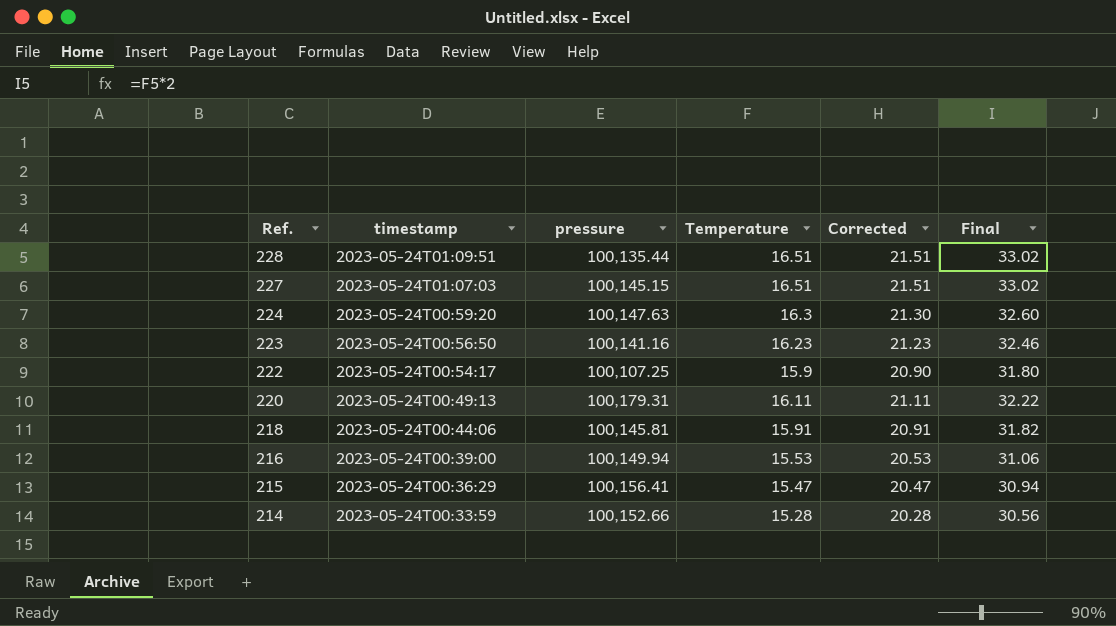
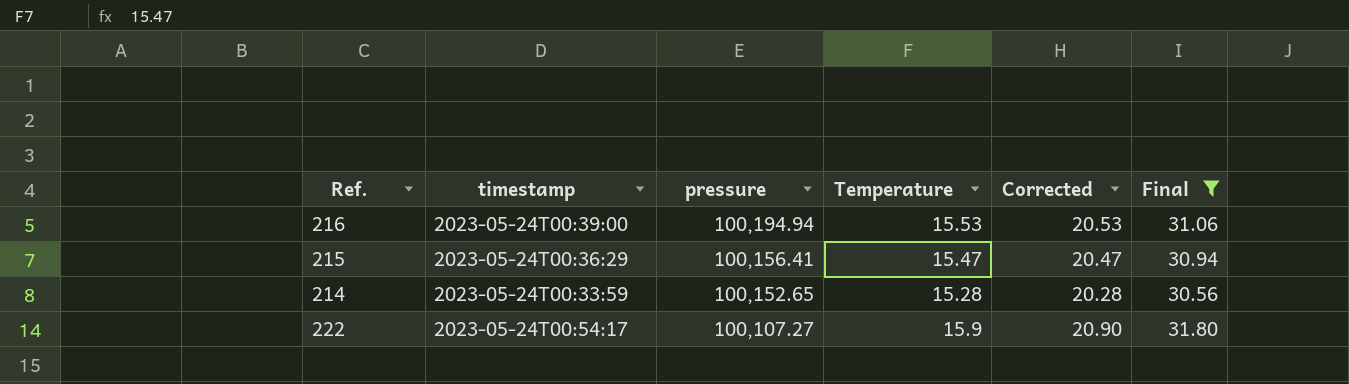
filter: none -> Final <= 31.80
row order: Ref. descending -> pressure descending
216 | pressure: 100,149.94 -> 100,194.94
214 | pressure: 100,152.66 -> 100,152.65
222 | pressure: 100,107.25 -> 100,107.27

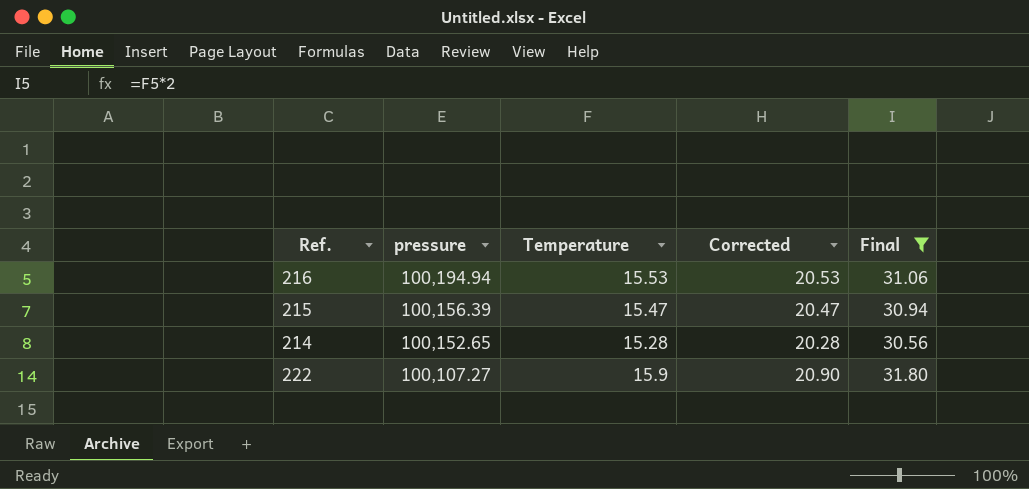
column timestamp | position: 2 -> none
215 | pressure: 100,156.41 -> 100,156.39

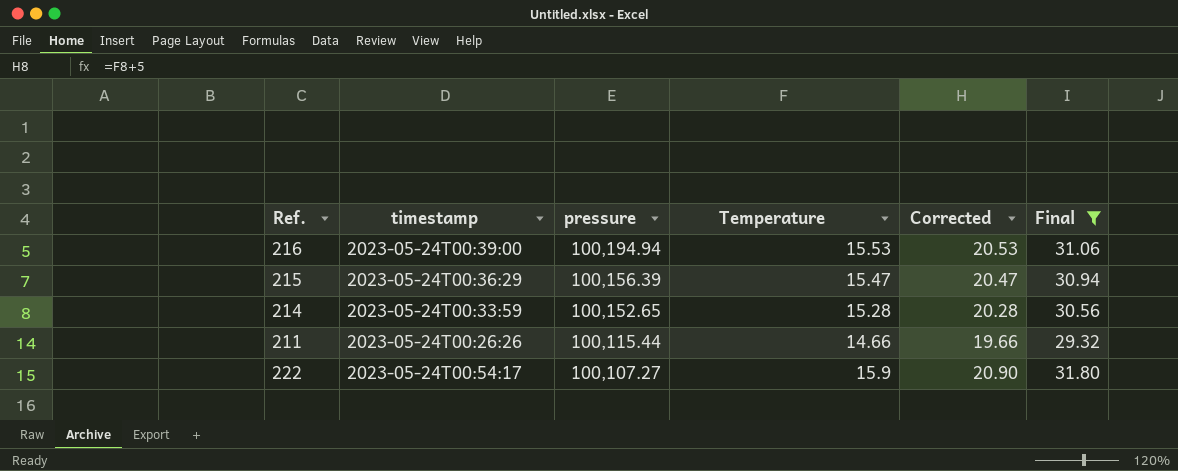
column timestamp | position: none -> 2
row 211: none -> 2023-05-24T00:26:26 | 100,115.44 | 14.66 | 19.66 | 29.32

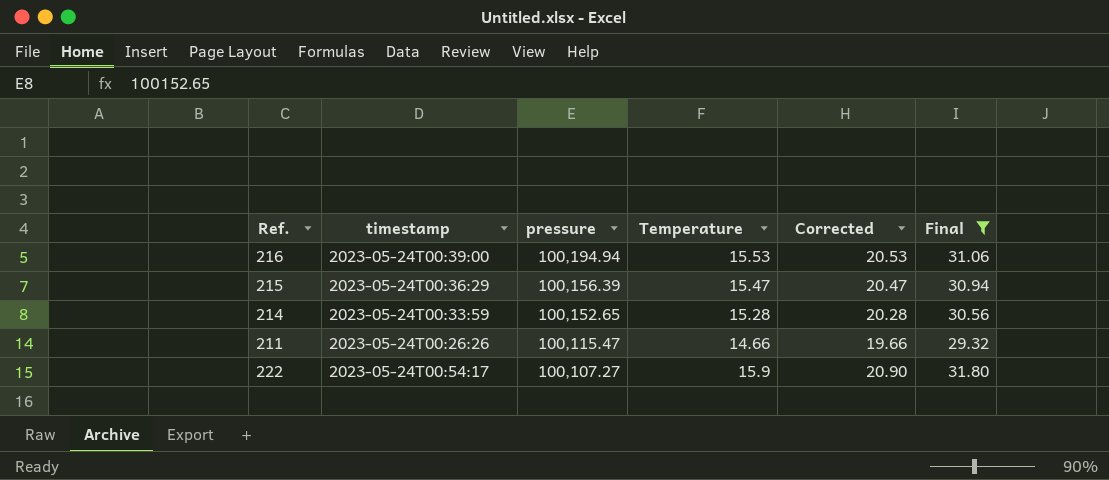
211 | pressure: 100,115.44 -> 100,115.47

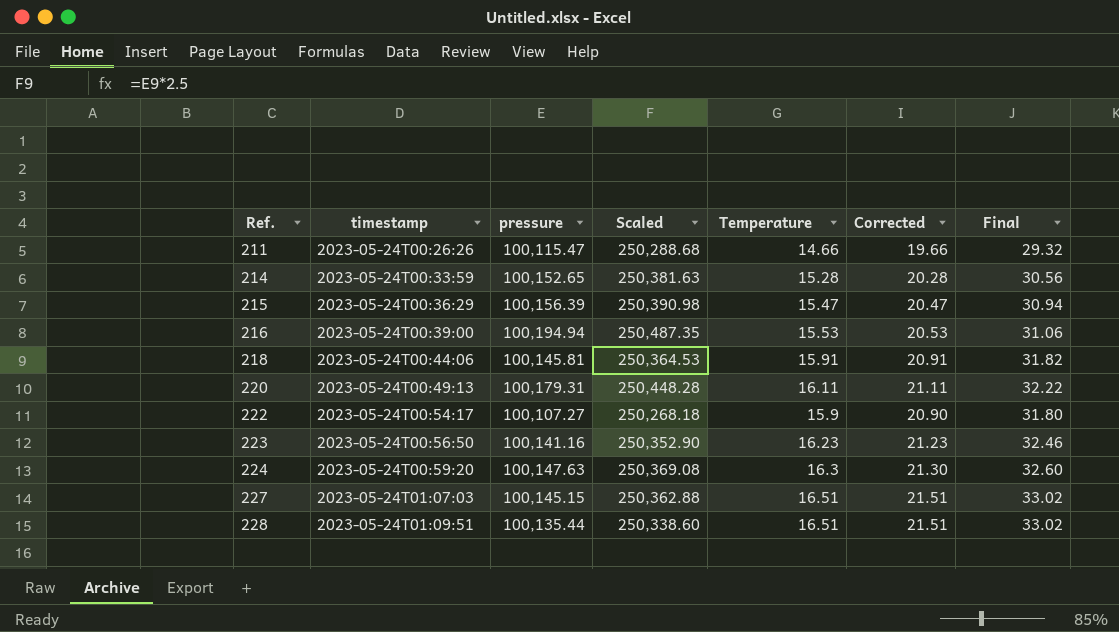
filter: Final <= 31.80 -> none
row order: pressure descending -> Ref. ascending
column Scaled | formula: none -> [pressure] * 2.5

